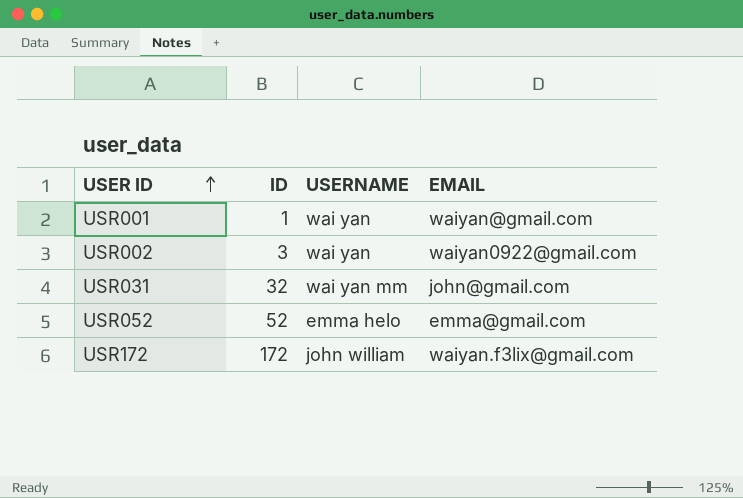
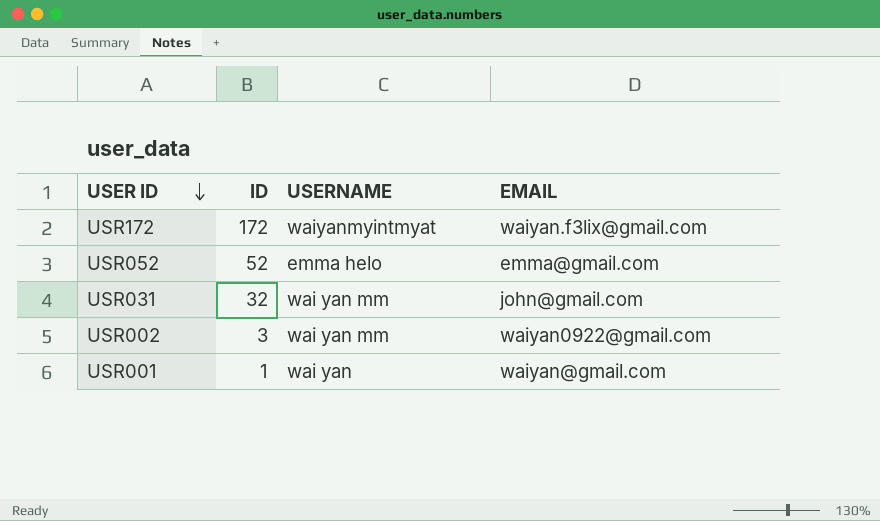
row order: USER ID ascending -> USER ID descending
USR172 | USERNAME: john william -> waiyanmyintmyat
USR002 | USERNAME: wai yan -> wai yan mm

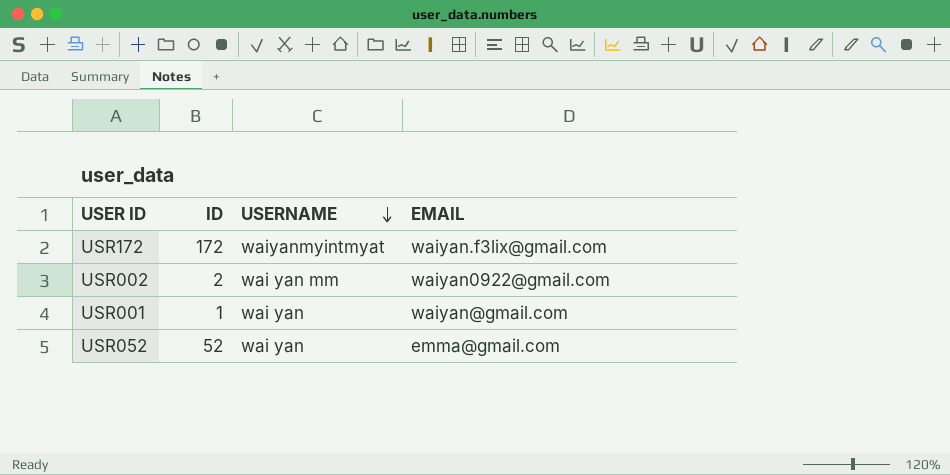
row order: USER ID descending -> USERNAME descending
row USR031: 32 | wai yan mm | john@gmail.com -> none
USR002 | ID: 3 -> 2
USR052 | USERNAME: emma helo -> wai yan

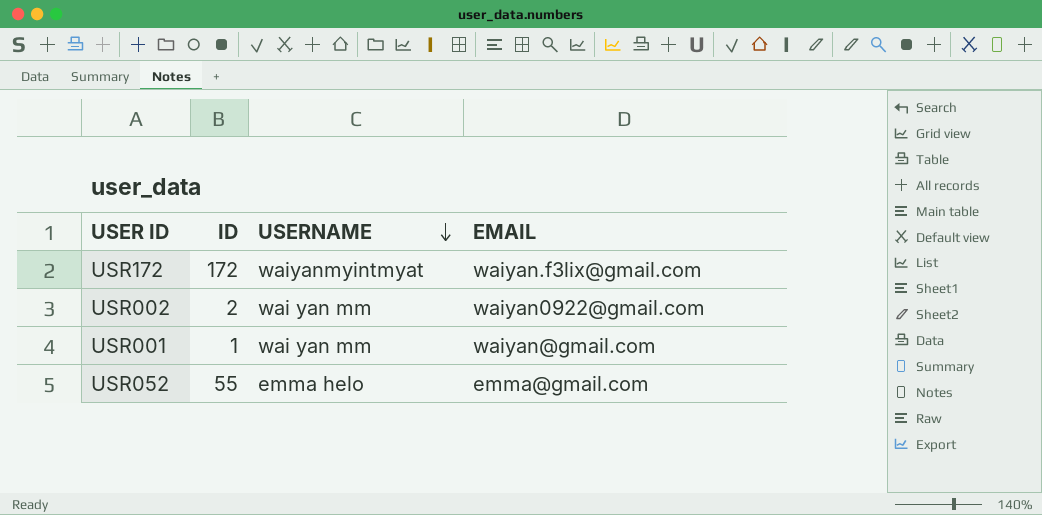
USR001 | USERNAME: wai yan -> wai yan mm
USR052 | ID: 52 -> 55
USR052 | USERNAME: wai yan -> emma helo

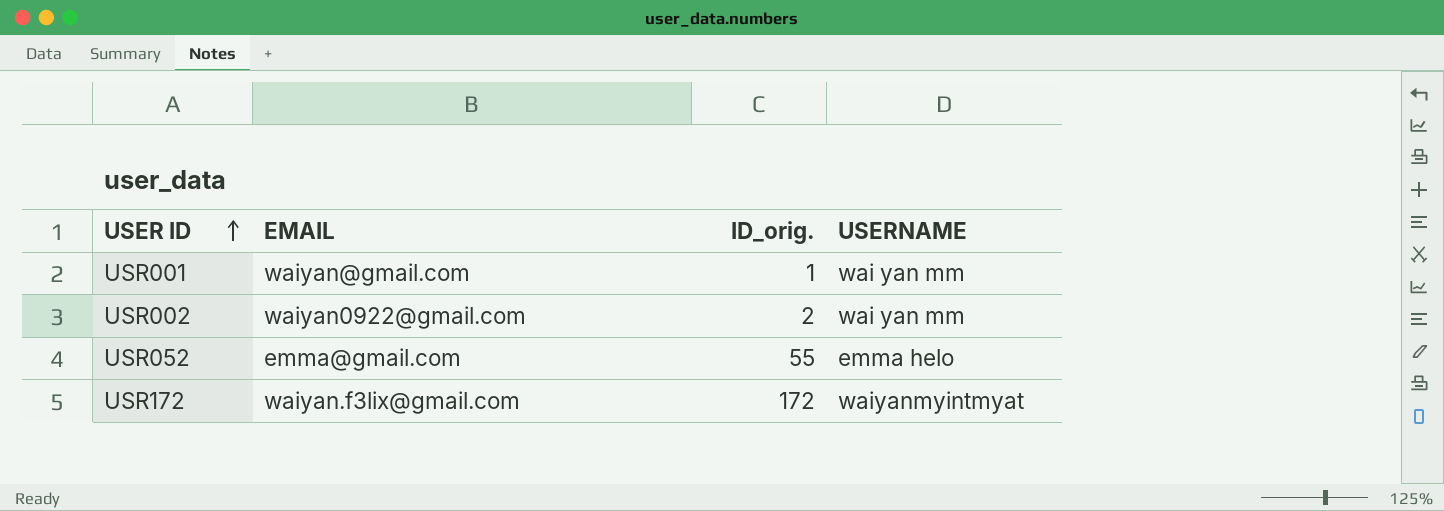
row order: USERNAME descending -> USER ID ascending
column EMAIL | position: 4 -> 2
column name: ID -> ID_orig.

